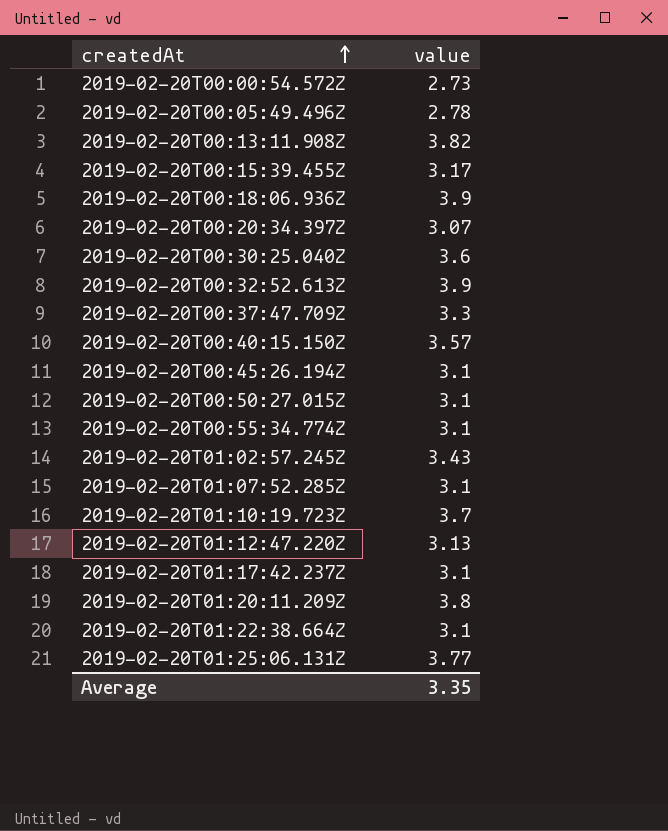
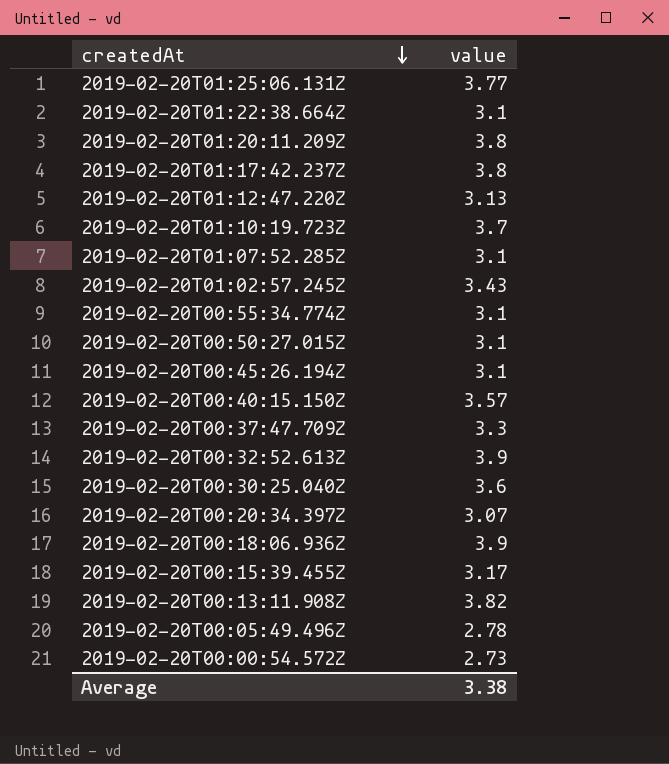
row order: createdAt ascending -> createdAt descending
2019-02-20T01:17:42.237Z | value: 3.1 -> 3.8
Average | value: 3.35 -> 3.38

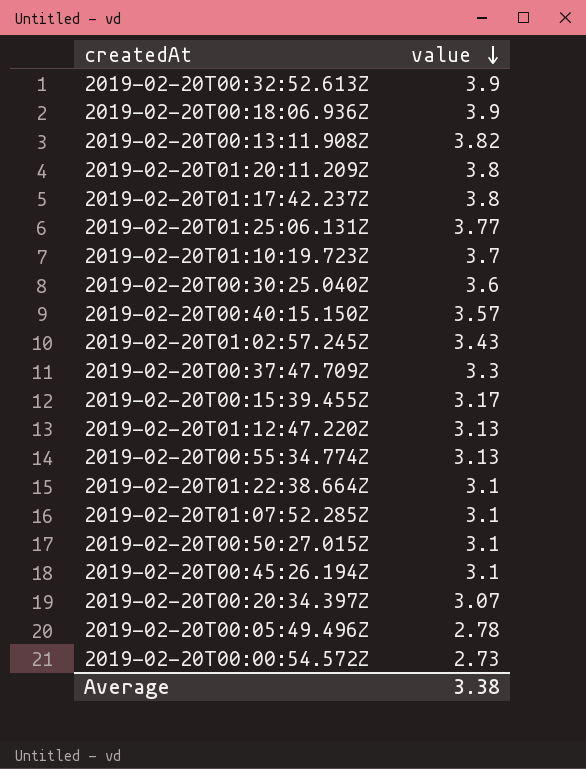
row order: createdAt descending -> value descending
2019-02-20T00:55:34.774Z | value: 3.1 -> 3.13

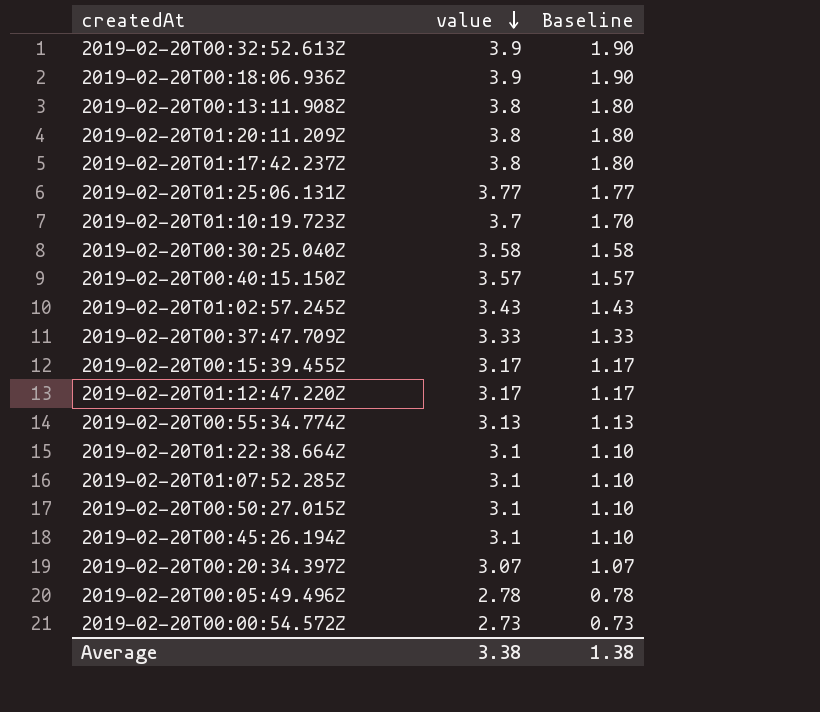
column Baseline | formula: none -> [value] - 2
2019-02-20T00:13:11.908Z | value: 3.82 -> 3.8
2019-02-20T00:30:25.040Z | value: 3.6 -> 3.58
2019-02-20T00:37:47.709Z | value: 3.3 -> 3.33
2019-02-20T01:12:47.220Z | value: 3.13 -> 3.17

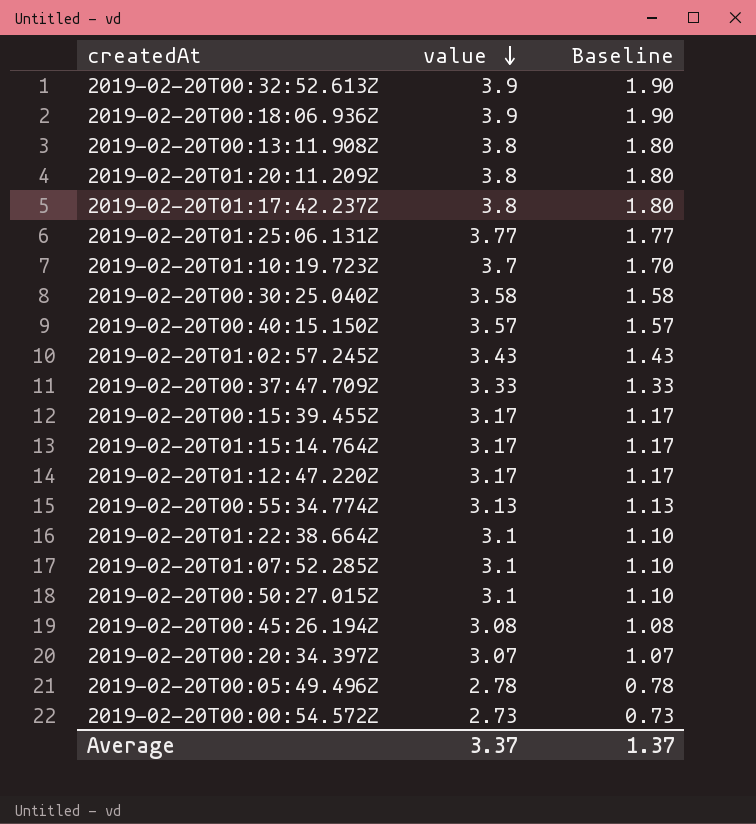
row 2019-02-20T01:15:14.764Z: none -> 3.17 | 1.17
2019-02-20T00:45:26.194Z | value: 3.1 -> 3.08
2019-02-20T00:45:26.194Z | Baseline: 1.10 -> 1.08
Average | value: 3.38 -> 3.37
Average | Baseline: 1.38 -> 1.37

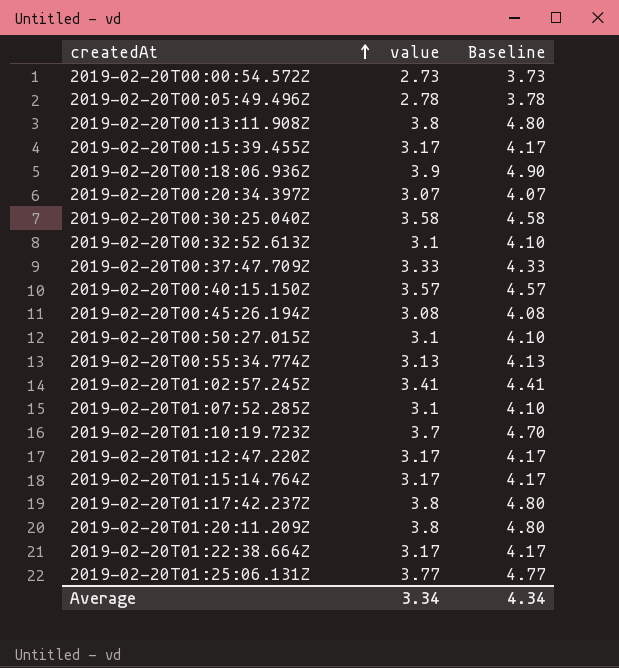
row order: value descending -> createdAt ascending
column Baseline | formula: [value] - 2 -> [value] + 1
2019-02-20T00:32:52.613Z | value: 3.9 -> 3.1
2019-02-20T01:02:57.245Z | value: 3.43 -> 3.41
2019-02-20T01:22:38.664Z | value: 3.1 -> 3.17
Average | value: 3.37 -> 3.34
Average | Baseline: 1.37 -> 4.34

